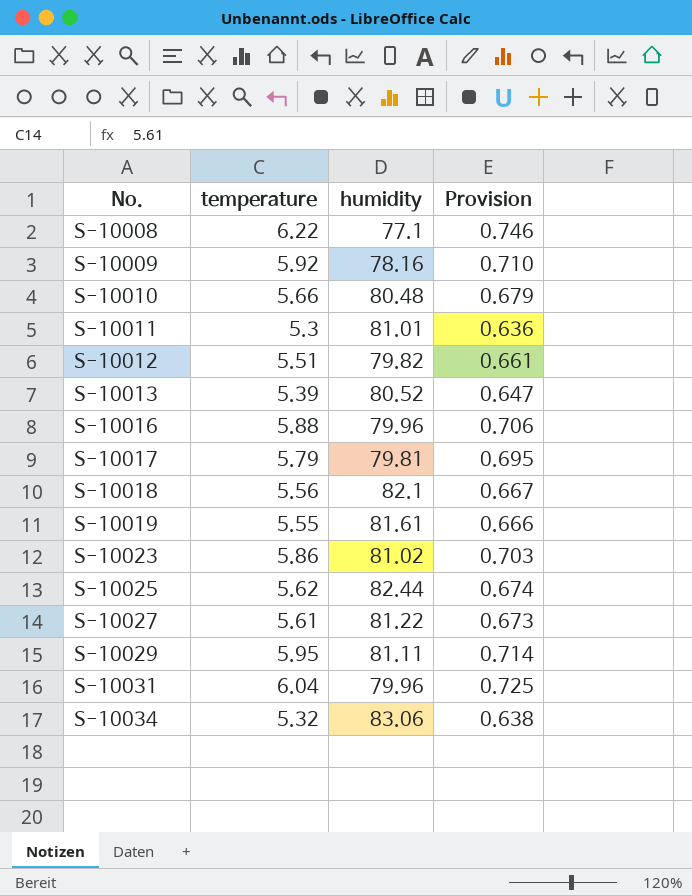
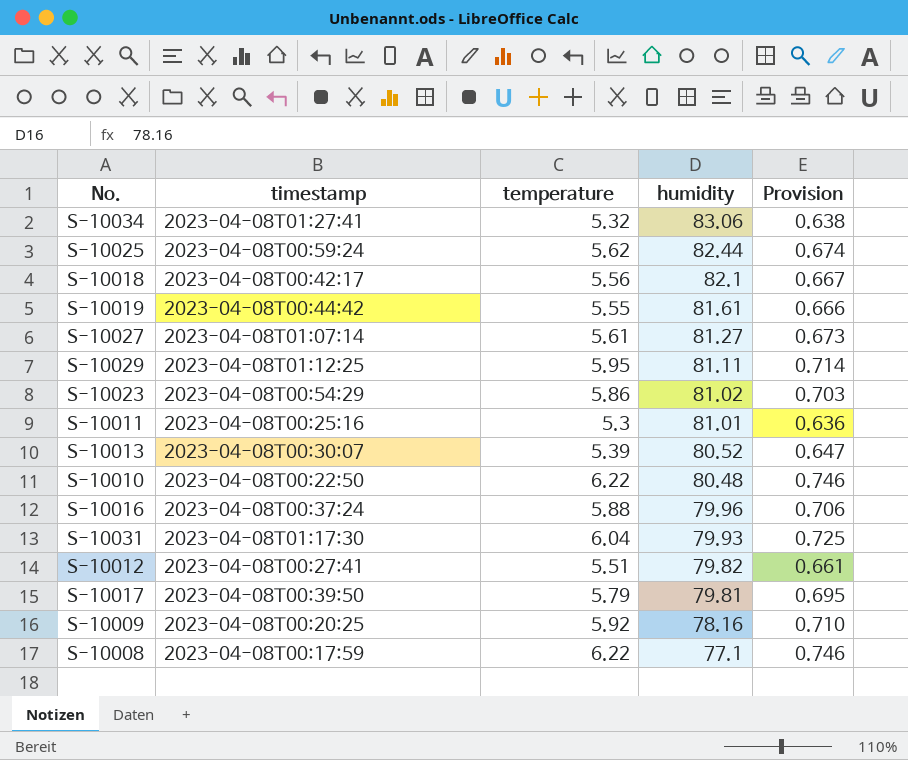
row order: No. ascending -> humidity descending
column timestamp | position: none -> 2
S-10027 | humidity: 81.22 -> 81.27
S-10010 | temperature: 5.66 -> 6.22
S-10010 | Provision: 0.679 -> 0.746
S-10031 | humidity: 79.96 -> 79.93

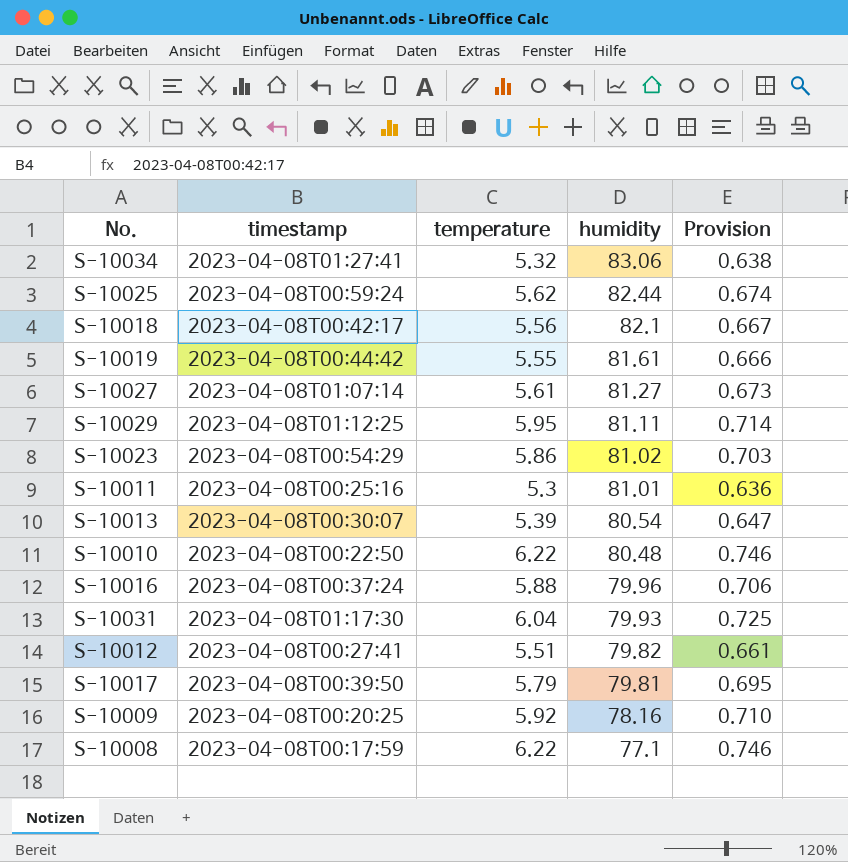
S-10013 | humidity: 80.52 -> 80.54

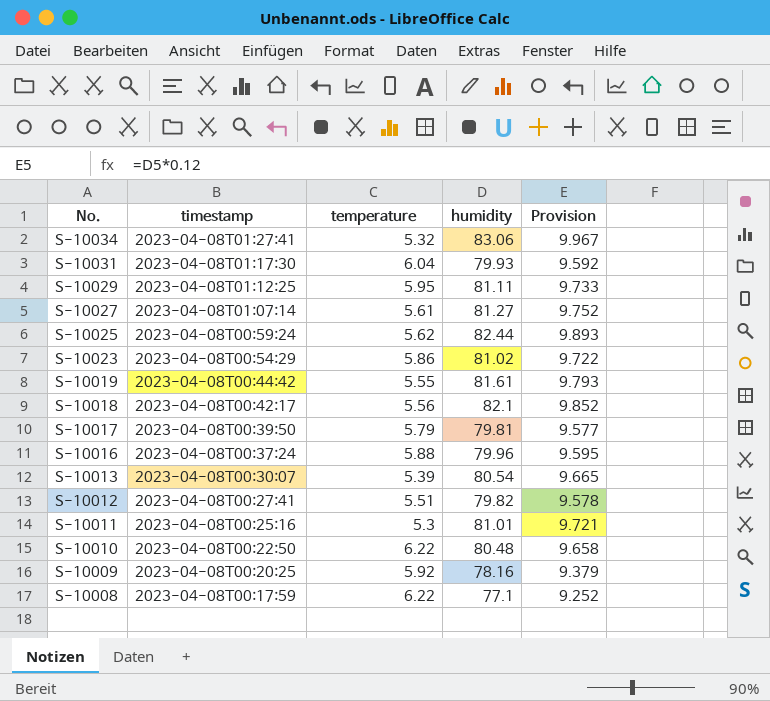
row order: humidity descending -> No. descending
column Provision | formula: [temperature] * 0.12 -> [humidity] * 0.12

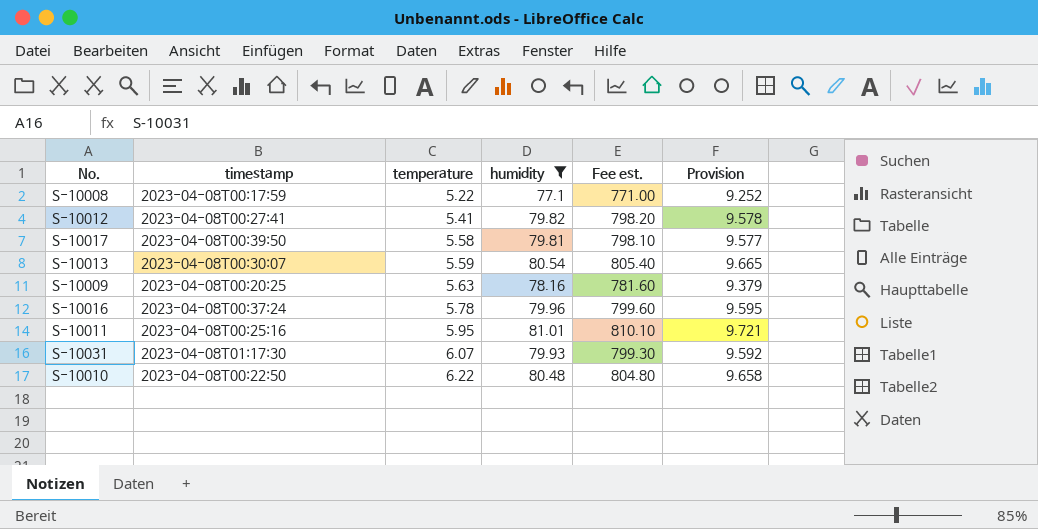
filter: none -> humidity <= 81.01
row order: No. descending -> temperature ascending
column Fee est. | formula: none -> [humidity] * 10
S-10008 | temperature: 6.22 -> 5.22
S-10012 | temperature: 5.51 -> 5.41
S-10017 | temperature: 5.79 -> 5.58
S-10013 | temperature: 5.39 -> 5.59
S-10009 | temperature: 5.92 -> 5.63
S-10016 | temperature: 5.88 -> 5.78
S-10011 | temperature: 5.3 -> 5.95
S-10031 | temperature: 6.04 -> 6.07

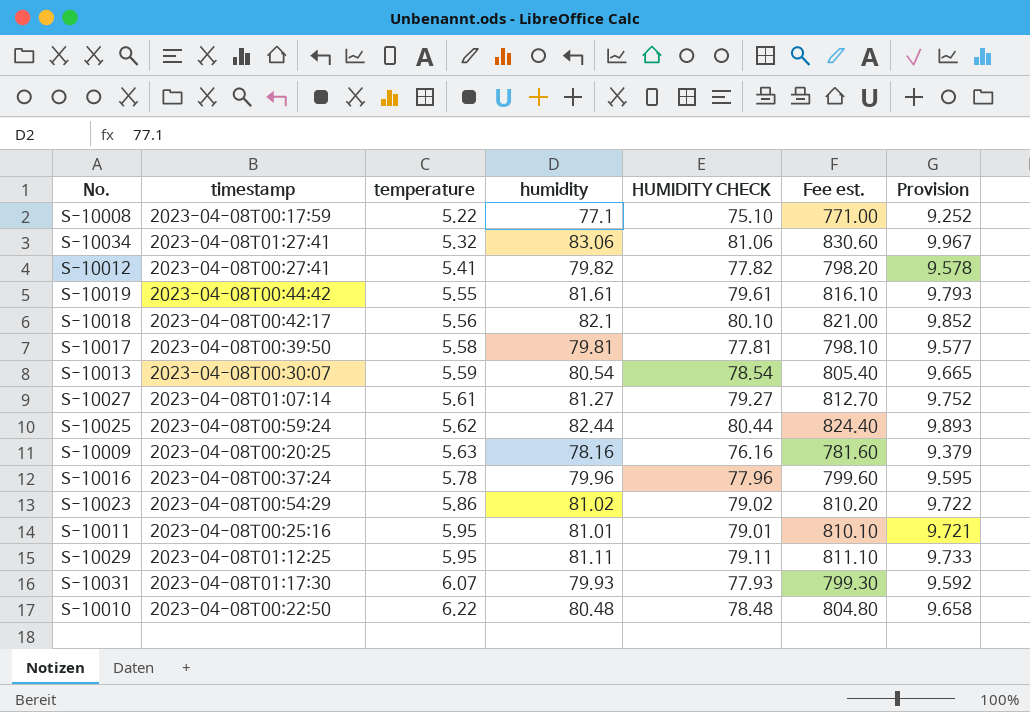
filter: humidity <= 81.01 -> none
column HUMIDITY CHECK | formula: none -> [humidity] - 2

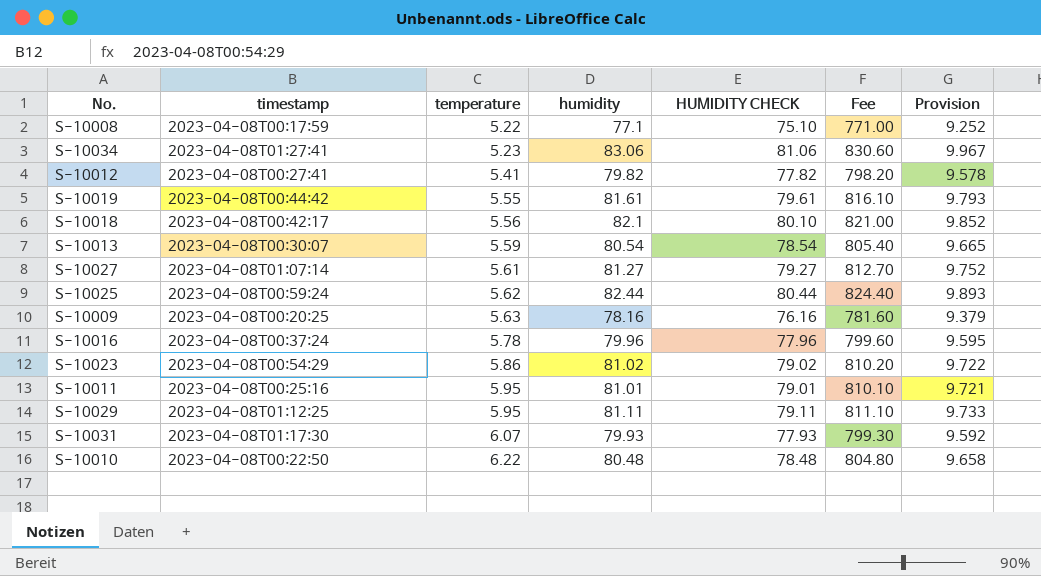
column name: Fee est. -> Fee
row S-10017: 2023-04-08T00:39:50 | 5.58 | 79.81 | 77.81 | 798.10 | 9.577 -> none
S-10034 | temperature: 5.32 -> 5.23

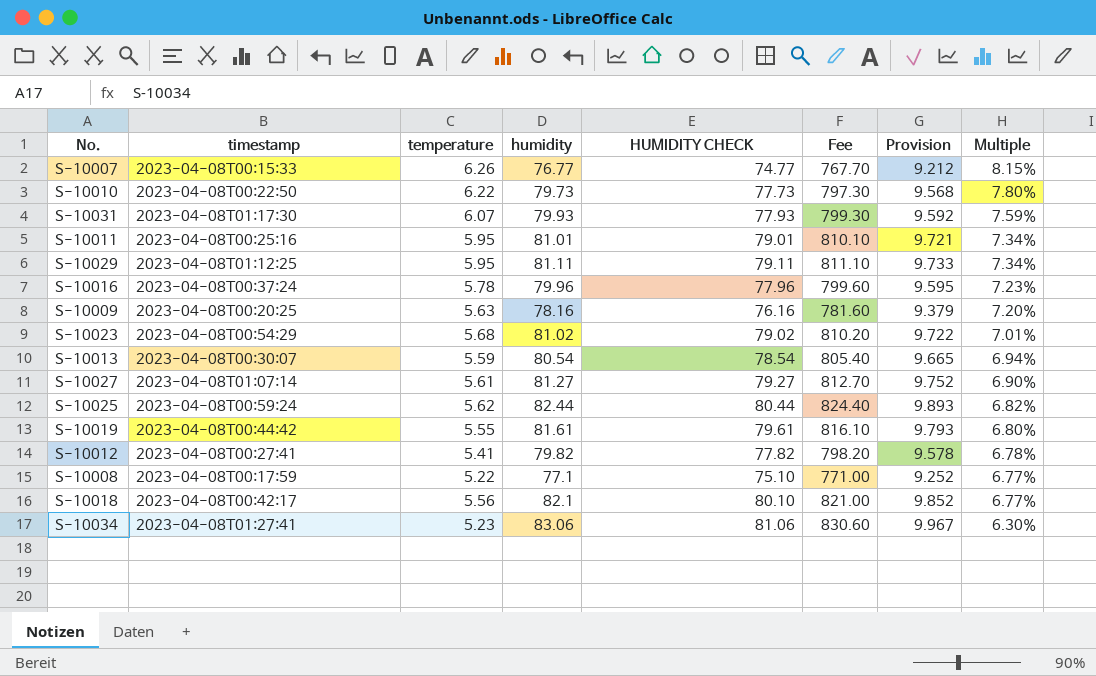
row order: temperature ascending -> Multiple descending
column Multiple | formula: none -> [temperature] / [humidity]
row S-10007: none -> 2023-04-08T00:15:33 | 6.26 | 76.77 | 74.77 | 767.70 | 9.212 | 8.15%
S-10010 | humidity: 80.48 -> 79.73
S-10010 | HUMIDITY CHECK: 78.48 -> 77.73
S-10010 | Fee: 804.80 -> 797.30
S-10010 | Provision: 9.658 -> 9.568
S-10023 | temperature: 5.86 -> 5.68

